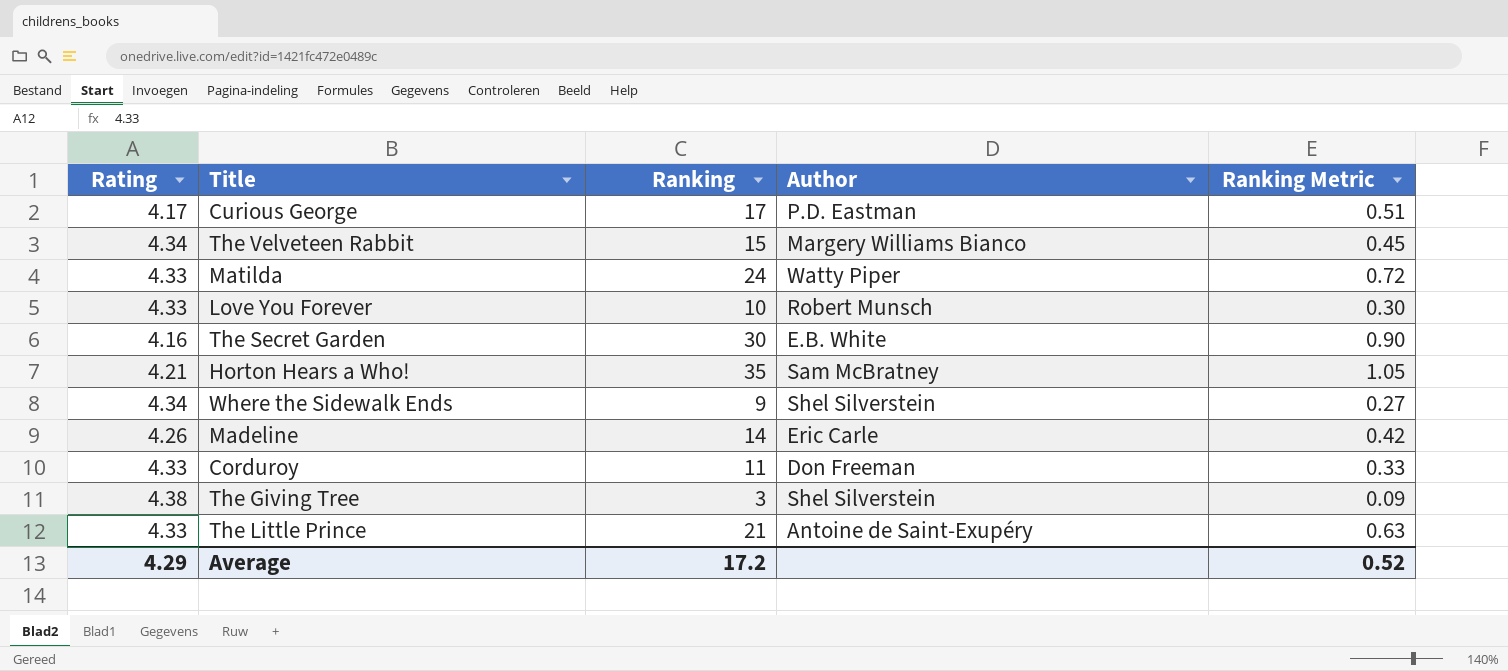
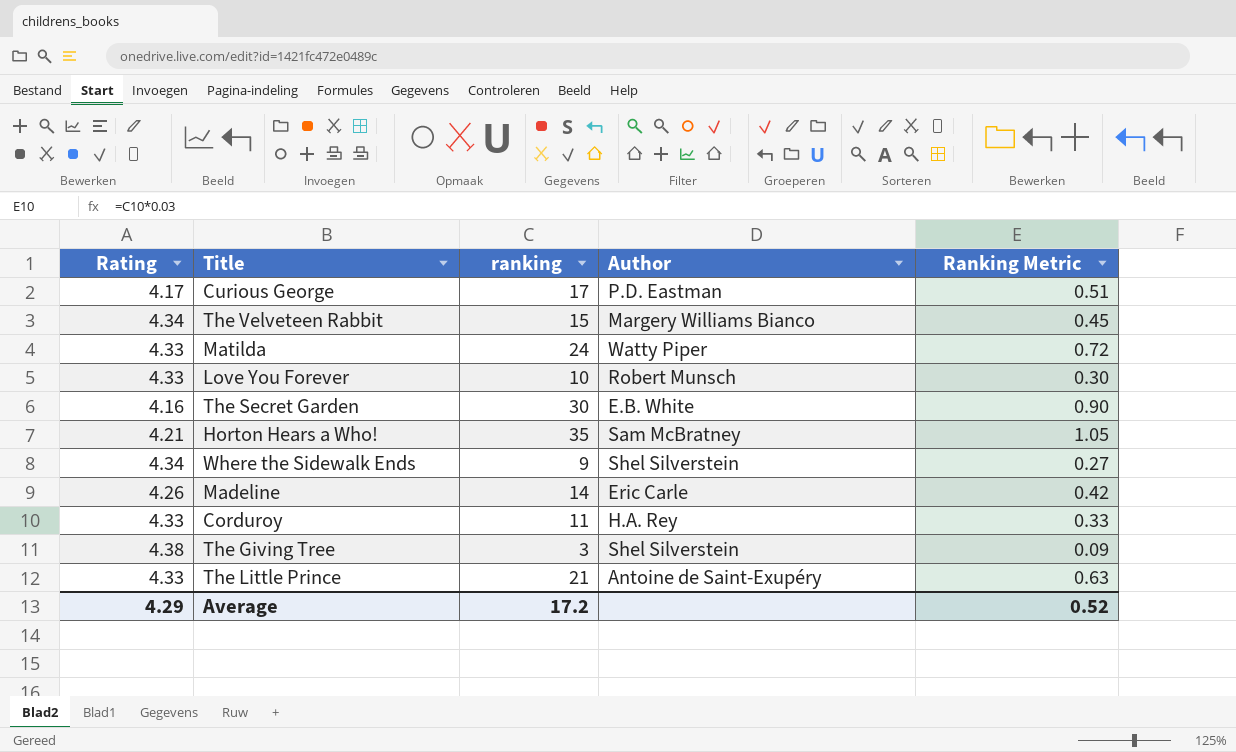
column name: Ranking -> ranking
Corduroy | Author: Don Freeman -> H.A. Rey

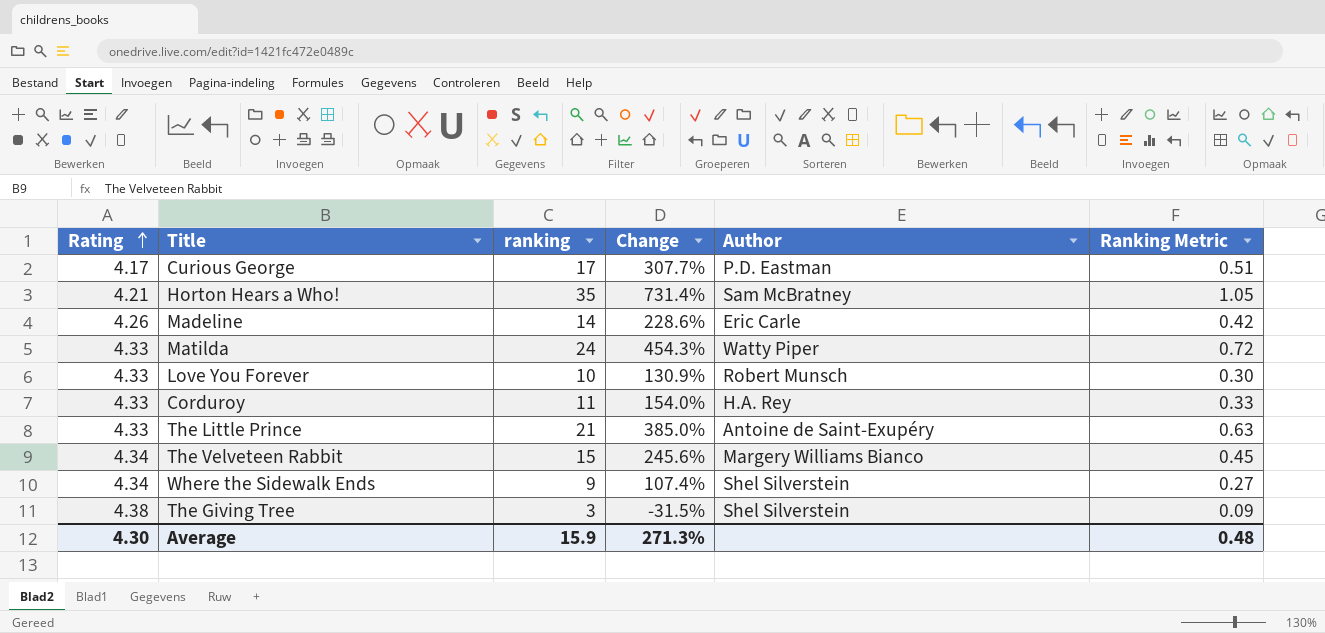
row order: none -> Rating ascending
column Change | formula: none -> ([ranking] - [Rating]) / [Rating]
row The Secret Garden: 4.16 | 30 | E.B. White | 0.90 -> none
Average | Rating: 4.29 -> 4.30
Average | ranking: 17.2 -> 15.9
Average | Ranking Metric: 0.52 -> 0.48

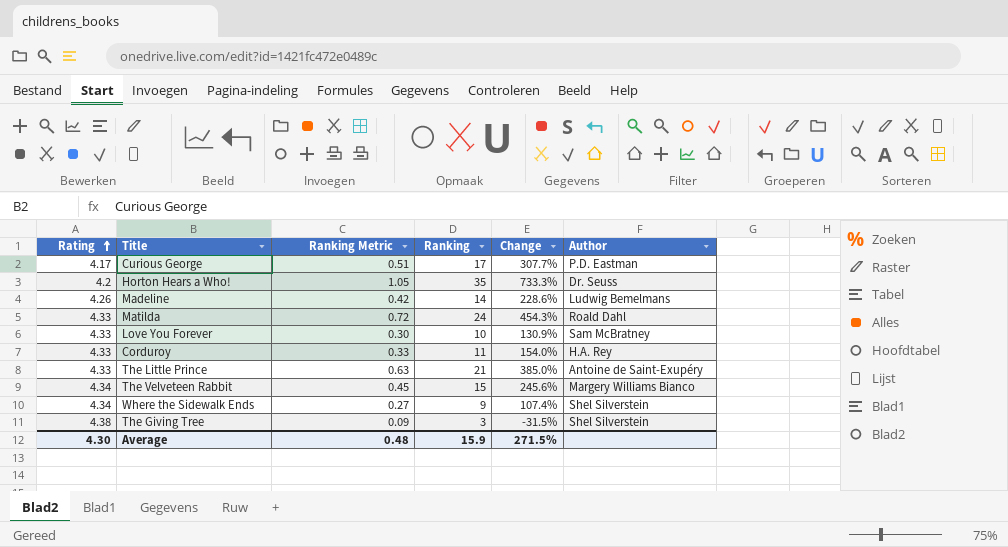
column Ranking Metric | position: 6 -> 3
column name: ranking -> Ranking
Horton Hears a Who! | Rating: 4.21 -> 4.2
Horton Hears a Who! | Change: 731.4% -> 733.3%
Horton Hears a Who! | Author: Sam McBratney -> Dr. Seuss
Madeline | Author: Eric Carle -> Ludwig Bemelmans
Matilda | Author: Watty Piper -> Roald Dahl
Love You Forever | Author: Robert Munsch -> Sam McBratney
Average | Change: 271.3% -> 271.5%

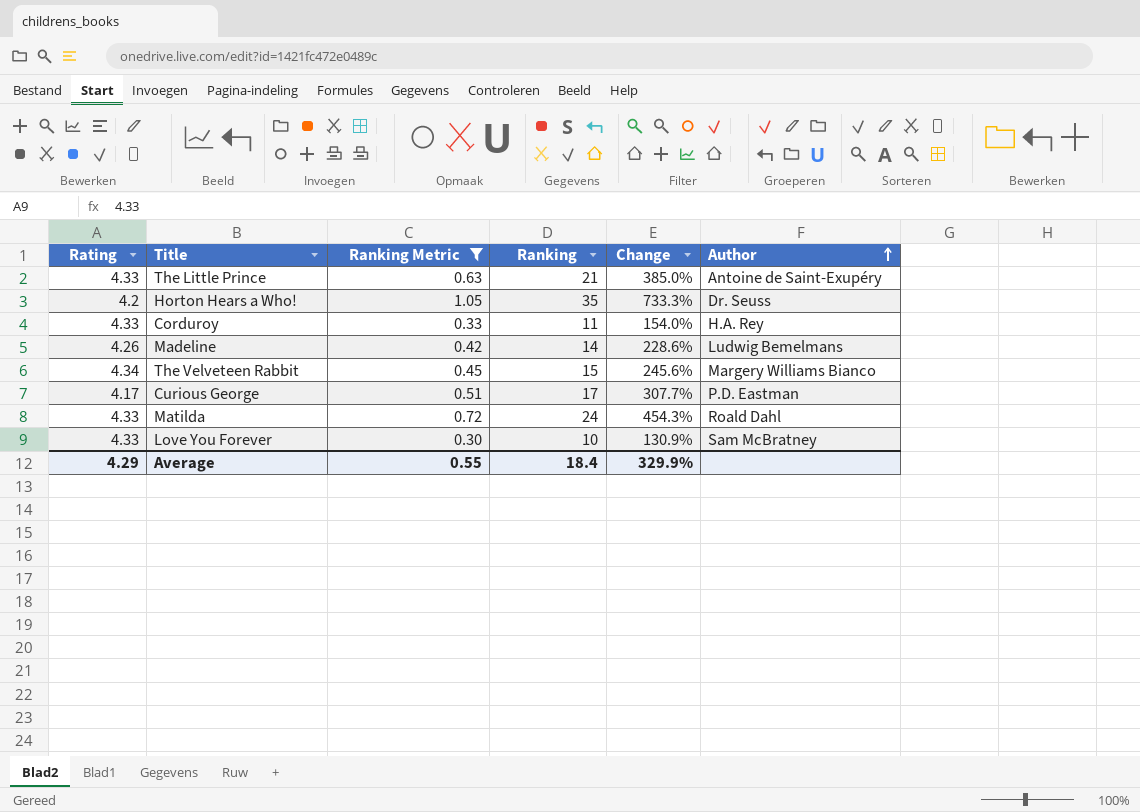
filter: none -> Ranking Metric >= 0.30
row order: Rating ascending -> Author ascending
Average | Rating: 4.30 -> 4.29
Average | Ranking Metric: 0.48 -> 0.55
Average | Ranking: 15.9 -> 18.4
Average | Change: 271.5% -> 329.9%

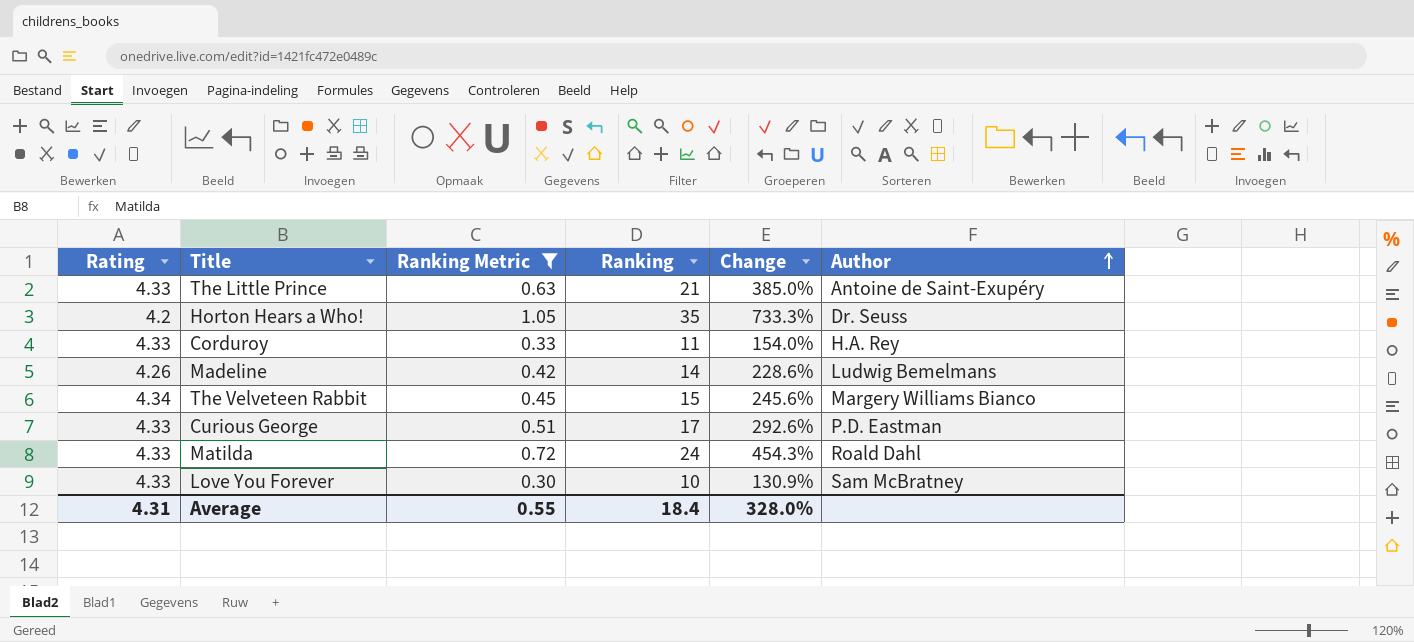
Curious George | Rating: 4.17 -> 4.33
Curious George | Change: 307.7% -> 292.6%
Average | Rating: 4.29 -> 4.31
Average | Change: 329.9% -> 328.0%

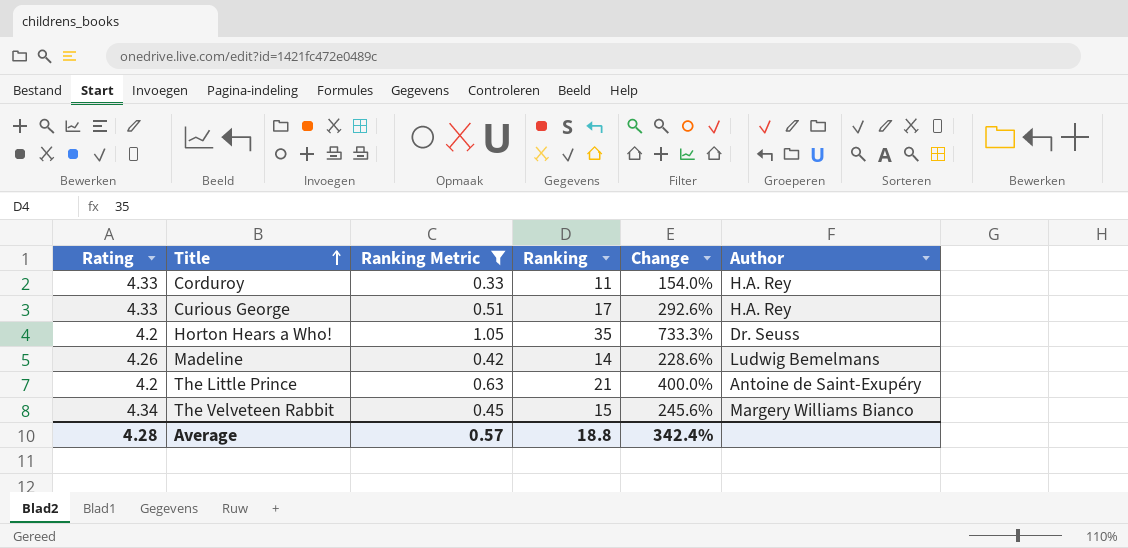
row order: Author ascending -> Title ascending
row Matilda: 4.33 | 0.72 | 24 | 454.3% | Roald Dahl -> none
row Love You Forever: 4.33 | 0.30 | 10 | 130.9% | Sam McBratney -> none
Curious George | Author: P.D. Eastman -> H.A. Rey
The Little Prince | Rating: 4.33 -> 4.2
The Little Prince | Change: 385.0% -> 400.0%
Average | Rating: 4.31 -> 4.28
Average | Ranking Metric: 0.55 -> 0.57
Average | Ranking: 18.4 -> 18.8
Average | Change: 328.0% -> 342.4%

